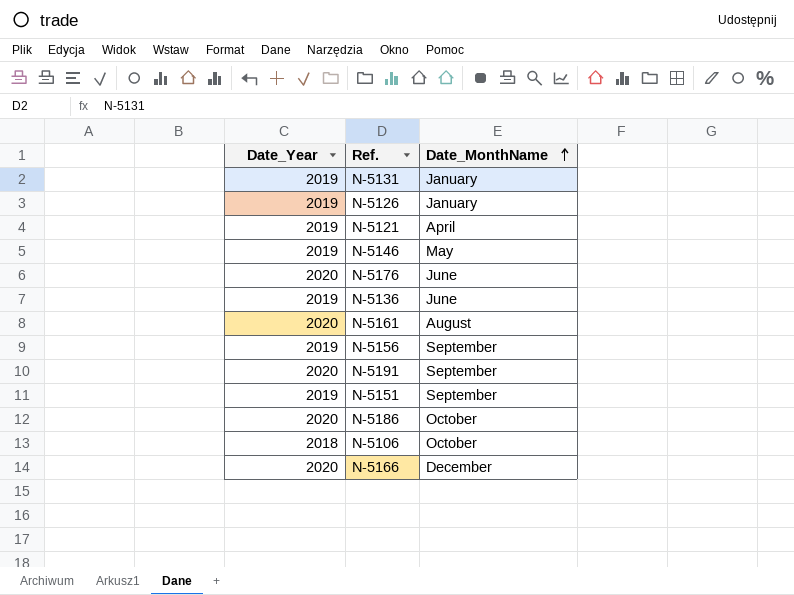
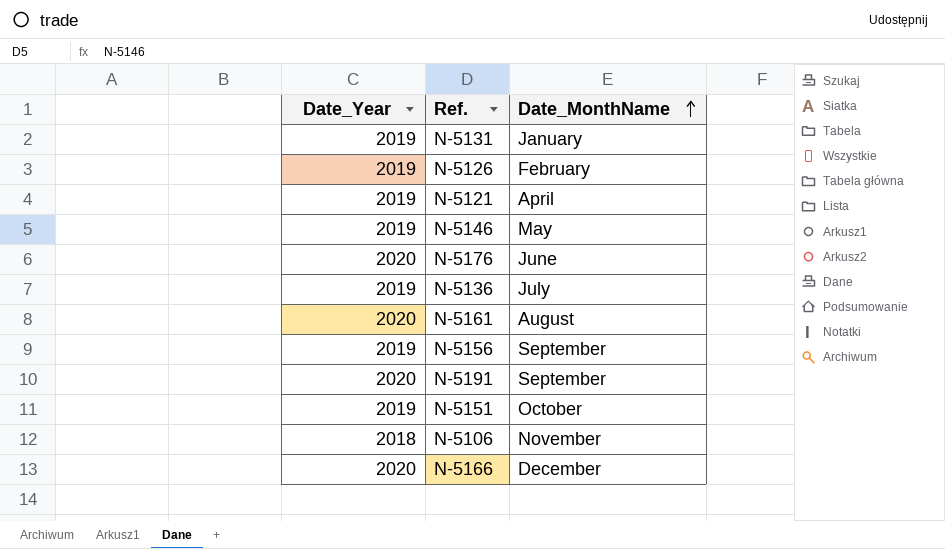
row N-5186: 2020 | October -> none
N-5126 | Date_MonthName: January -> February
N-5136 | Date_MonthName: June -> July
N-5151 | Date_MonthName: September -> October
N-5106 | Date_MonthName: October -> November

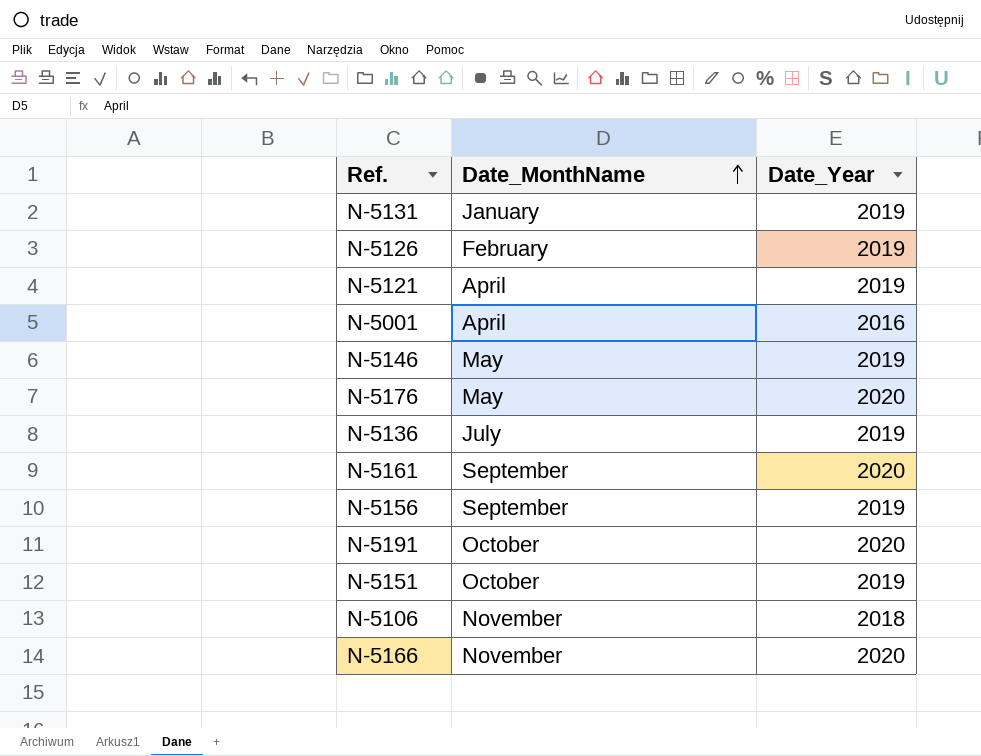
column Date_Year | position: 1 -> 3
row N-5001: none -> April | 2016
N-5176 | Date_MonthName: June -> May
N-5161 | Date_MonthName: August -> September
N-5191 | Date_MonthName: September -> October
N-5166 | Date_MonthName: December -> November

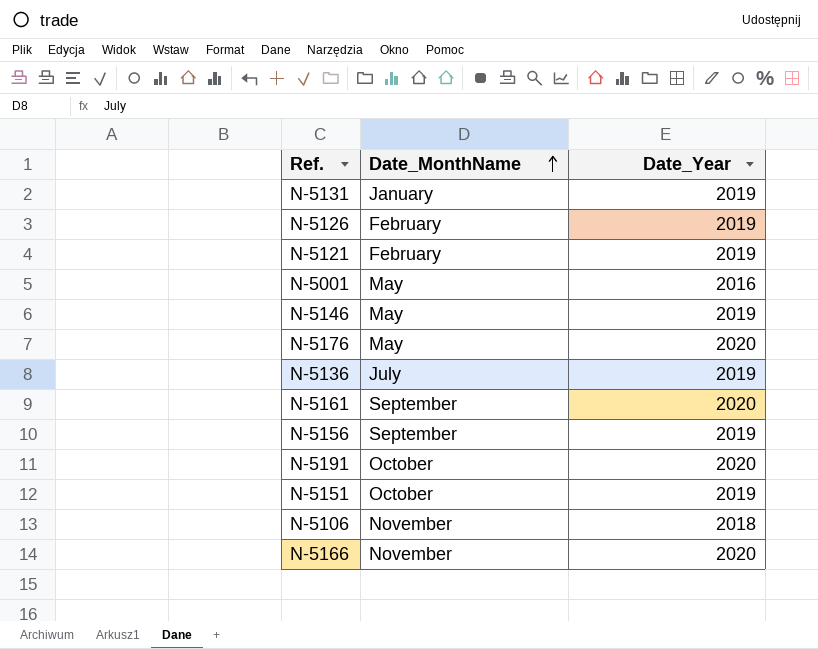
N-5121 | Date_MonthName: April -> February
N-5001 | Date_MonthName: April -> May

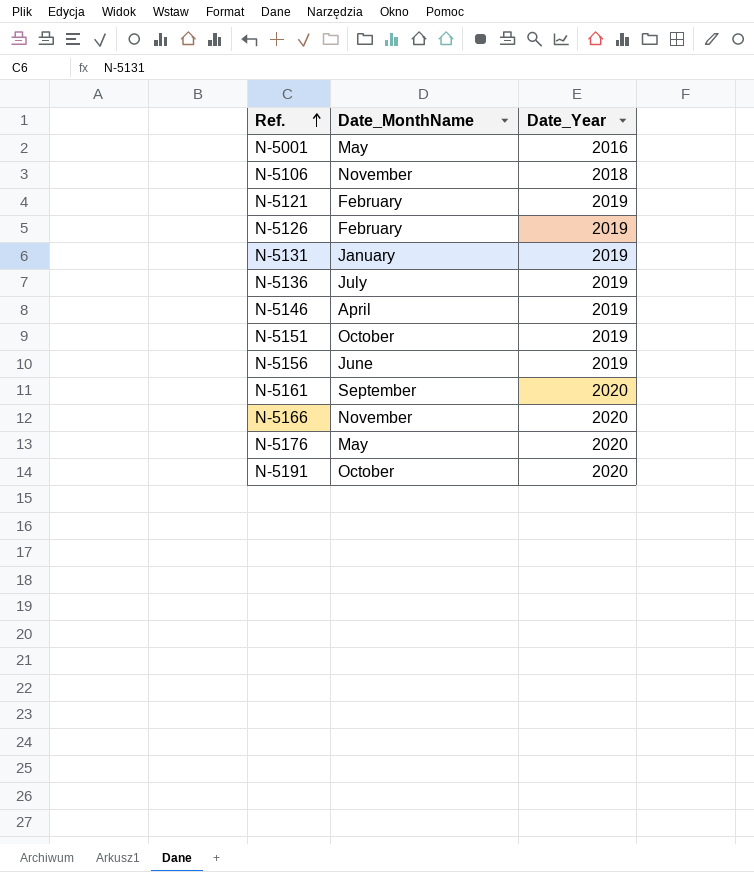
row order: Date_MonthName ascending -> Ref. ascending
N-5146 | Date_MonthName: May -> April
N-5156 | Date_MonthName: September -> June

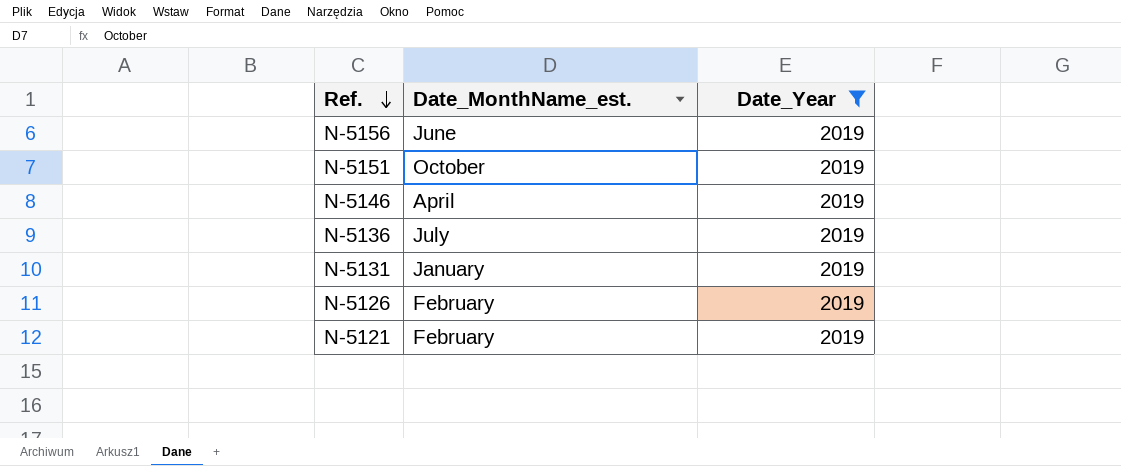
filter: none -> Date_Year = 2019
row order: Ref. ascending -> Ref. descending
column name: Date_MonthName -> Date_MonthName_est.

